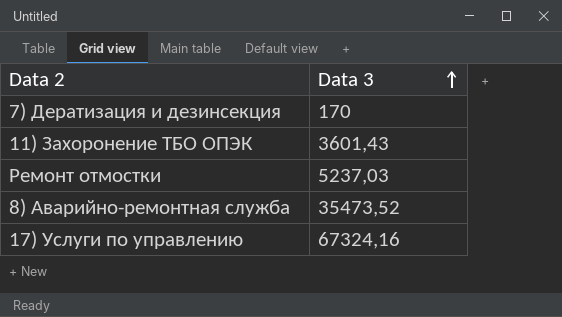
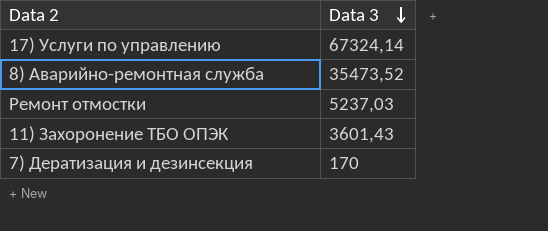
row order: Data 3 ascending -> Data 3 descending
17) Услуги по управлению | Data 3: 67324,16 -> 67324,14

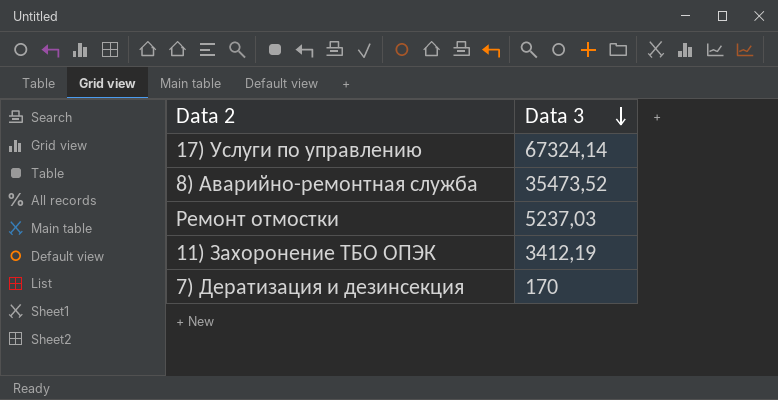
11) Захоронение ТБО ОПЭК | Data 3: 3601,43 -> 3412,19

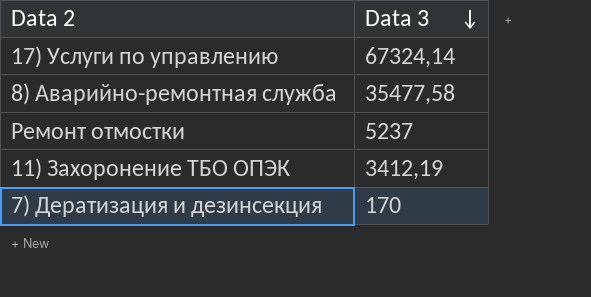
8) Аварийно-ремонтная служба | Data 3: 35473,52 -> 35477,58
Ремонт отмостки | Data 3: 5237,03 -> 5237

